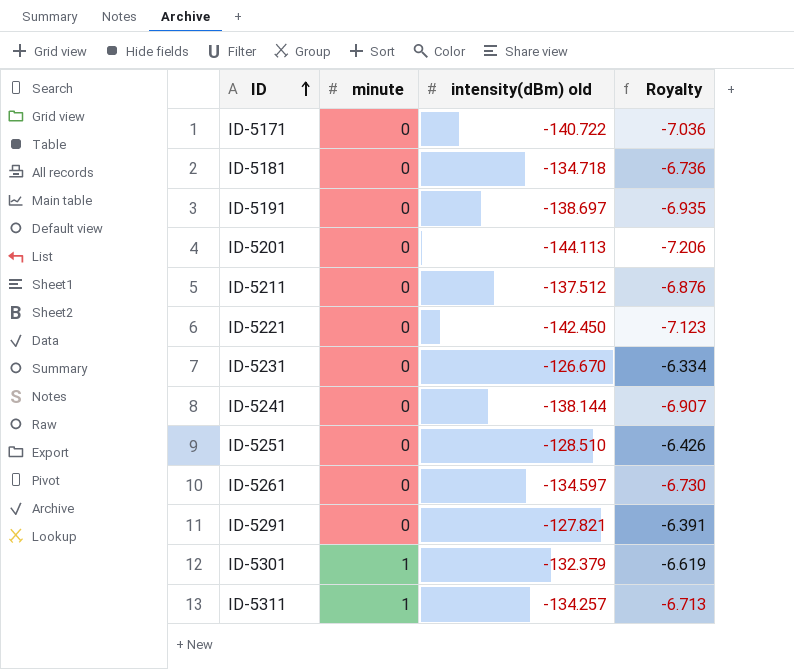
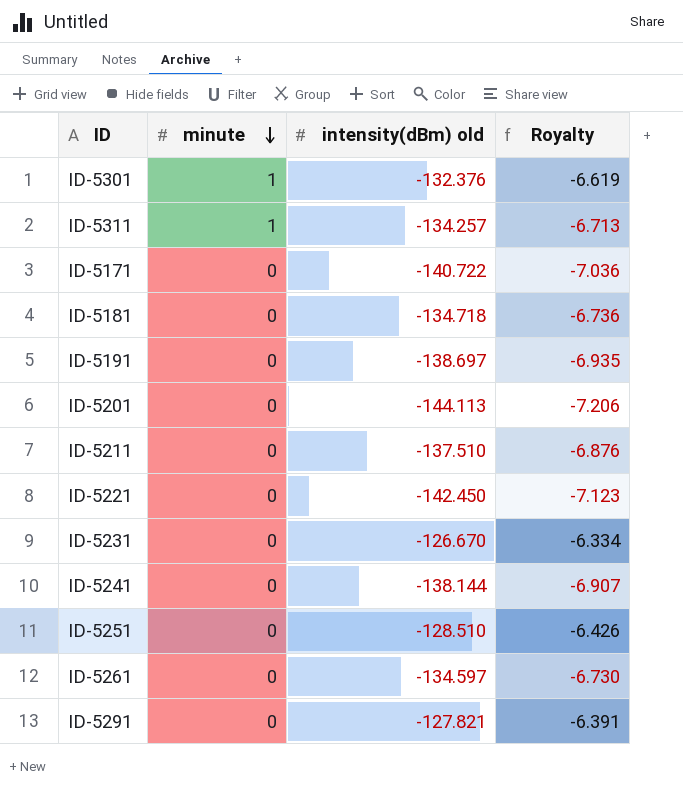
row order: ID ascending -> minute descending
ID-5301 | intensity(dBm) old: -132.379 -> -132.376
ID-5211 | intensity(dBm) old: -137.512 -> -137.510

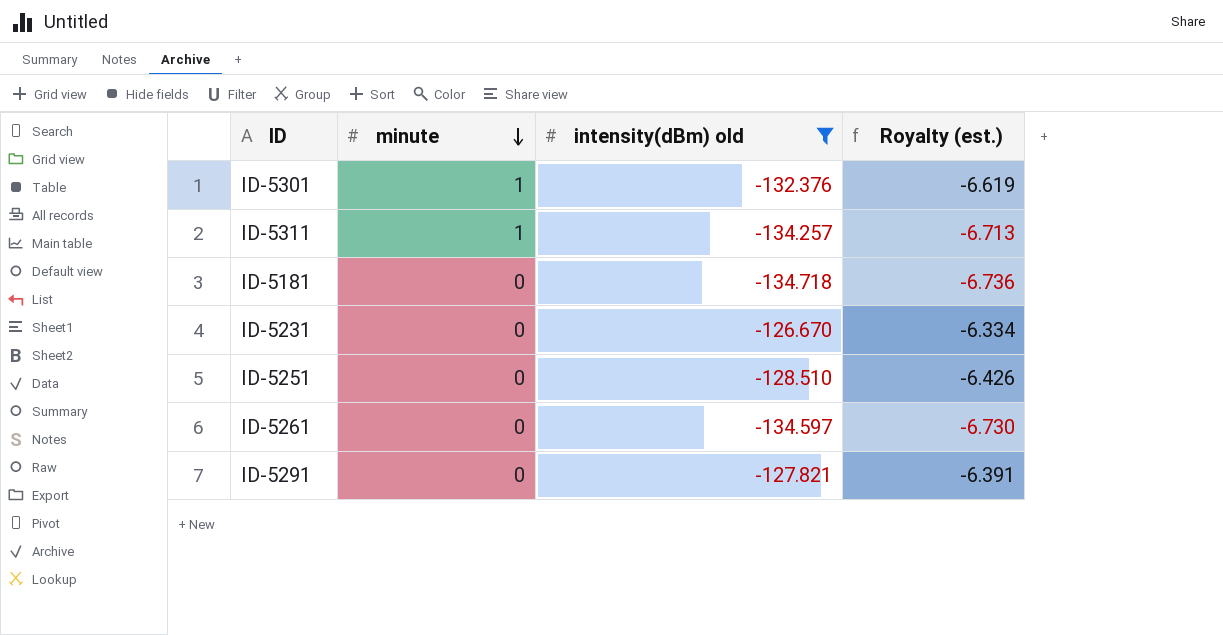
filter: none -> intensity(dBm) old >= -134.718
column name: Royalty -> Royalty (est.)

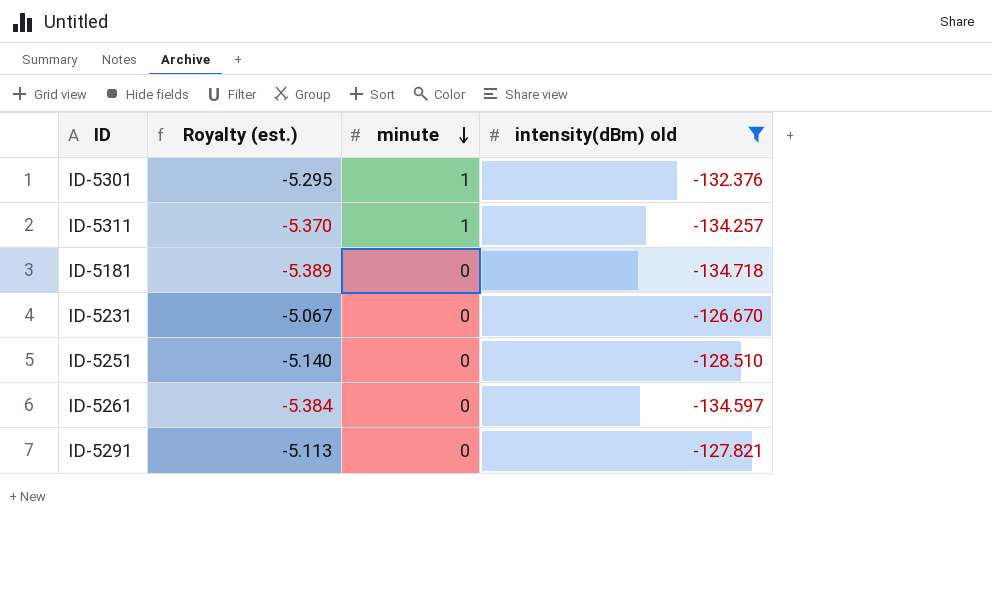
column Royalty (est.) | formula: [intensity(dBm) old] * 0.05 -> [intensity(dBm) old] * 0.04
column Royalty (est.) | position: 4 -> 2

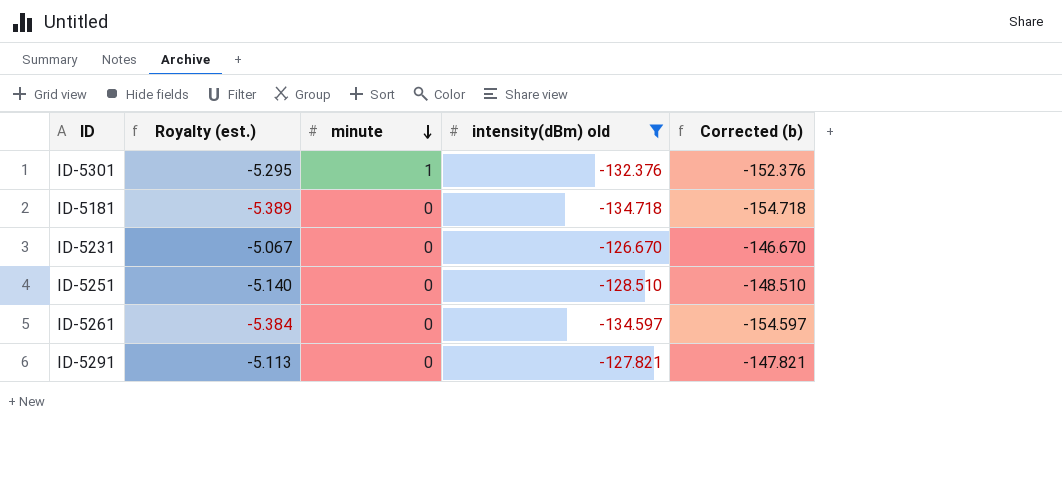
column Corrected (b) | formula: none -> [intensity(dBm) old] - 20
row ID-5311: -5.370 | 1 | -134.257 -> none

